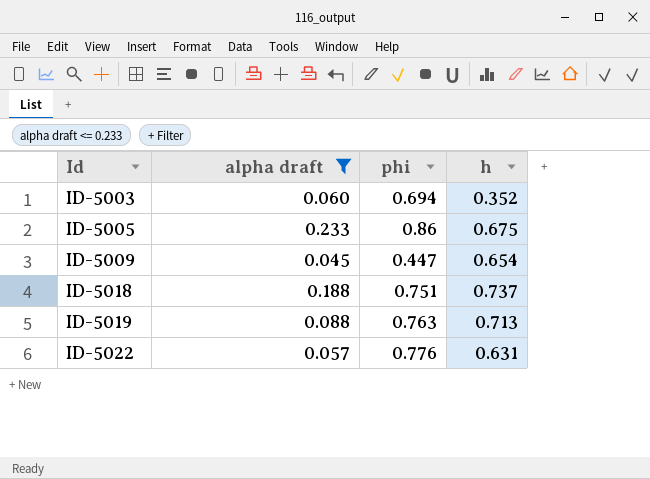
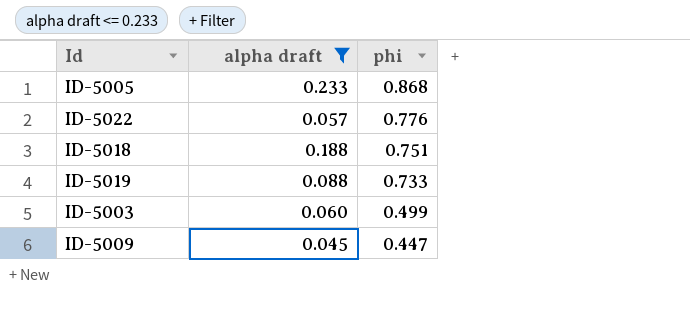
row order: Id ascending -> phi descending
column h | position: 4 -> none
ID-5005 | phi: 0.86 -> 0.868
ID-5019 | phi: 0.763 -> 0.733
ID-5003 | phi: 0.694 -> 0.499

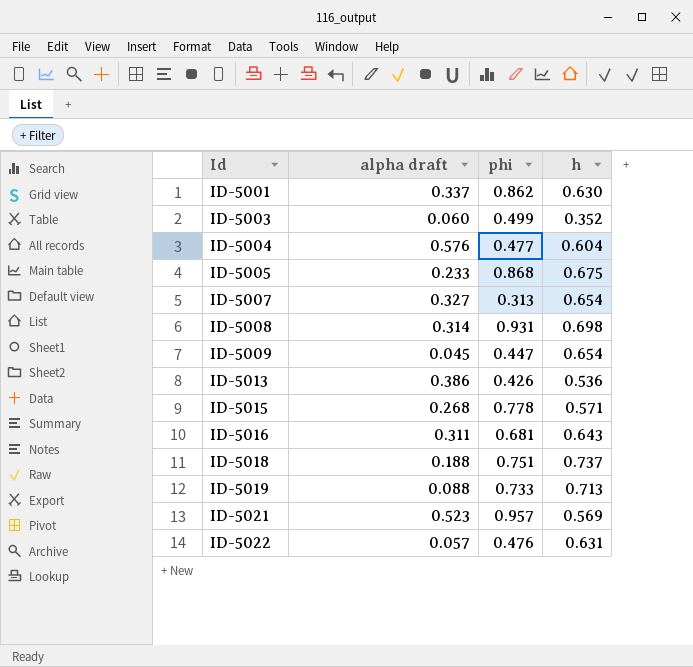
filter: alpha draft <= 0.233 -> none
row order: phi descending -> Id ascending
column h | position: none -> 4
ID-5022 | phi: 0.776 -> 0.476

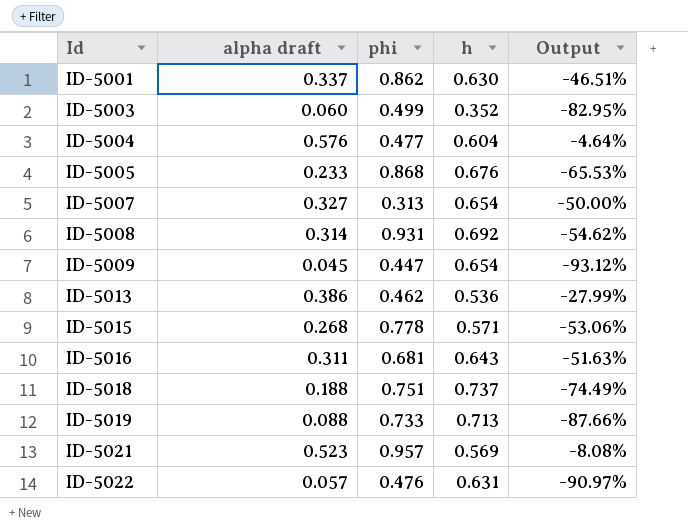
column Output | formula: none -> ([alpha draft] - [h]) / [h]
ID-5005 | h: 0.675 -> 0.676
ID-5008 | h: 0.698 -> 0.692
ID-5013 | phi: 0.426 -> 0.462

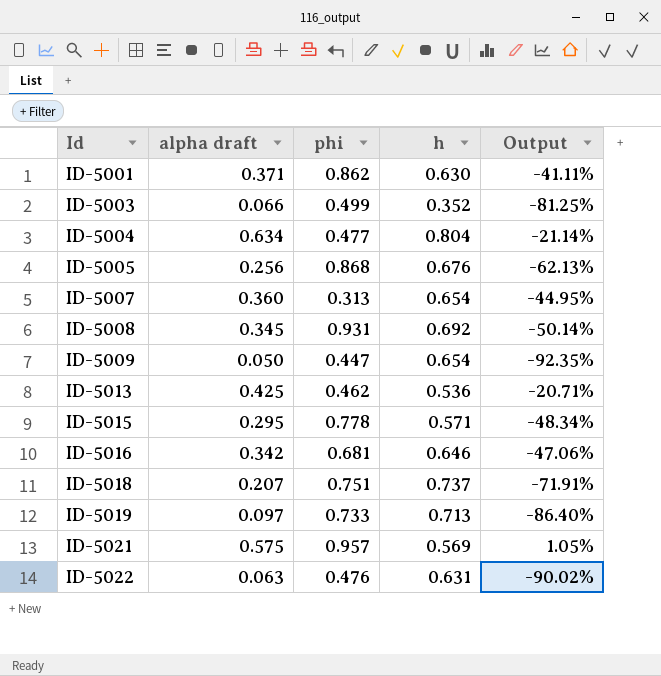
ID-5001 | alpha draft: 0.337 -> 0.371
ID-5001 | Output: -46.51% -> -41.11%
ID-5003 | alpha draft: 0.060 -> 0.066
ID-5003 | Output: -82.95% -> -81.25%
ID-5004 | alpha draft: 0.576 -> 0.634
ID-5004 | h: 0.604 -> 0.804
ID-5004 | Output: -4.64% -> -21.14%
ID-5005 | alpha draft: 0.233 -> 0.256
ID-5005 | Output: -65.53% -> -62.13%
ID-5007 | alpha draft: 0.327 -> 0.360
ID-5007 | Output: -50.00% -> -44.95%
ID-5008 | alpha draft: 0.314 -> 0.345
ID-5008 | Output: -54.62% -> -50.14%
ID-5009 | alpha draft: 0.045 -> 0.050
ID-5009 | Output: -93.12% -> -92.35%
ID-5013 | alpha draft: 0.386 -> 0.425
ID-5013 | Output: -27.99% -> -20.71%
ID-5015 | alpha draft: 0.268 -> 0.295
ID-5015 | Output: -53.06% -> -48.34%
ID-5016 | alpha draft: 0.311 -> 0.342
ID-5016 | h: 0.643 -> 0.646
ID-5016 | Output: -51.63% -> -47.06%
ID-5018 | alpha draft: 0.188 -> 0.207
ID-5018 | Output: -74.49% -> -71.91%
ID-5019 | alpha draft: 0.088 -> 0.097
ID-5019 | Output: -87.66% -> -86.40%
ID-5021 | alpha draft: 0.523 -> 0.575
ID-5021 | Output: -8.08% -> 1.05%
ID-5022 | alpha draft: 0.057 -> 0.063
ID-5022 | Output: -90.97% -> -90.02%

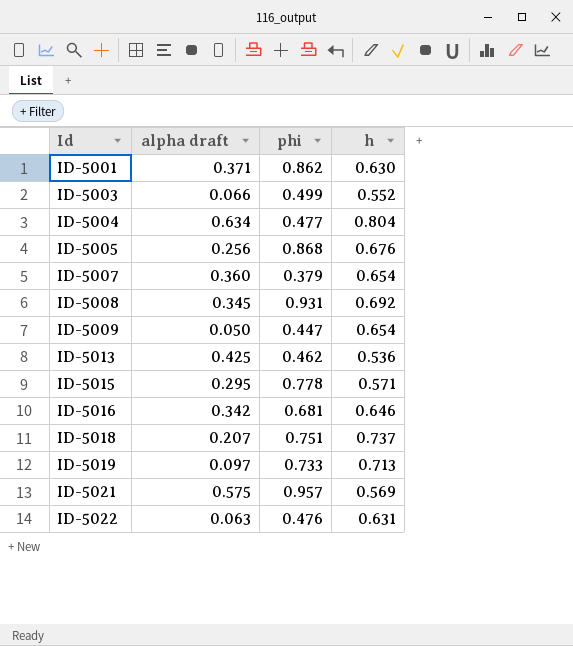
column Output | formula: ([alpha draft] - [h]) / [h] -> none
ID-5003 | h: 0.352 -> 0.552
ID-5007 | phi: 0.313 -> 0.379

